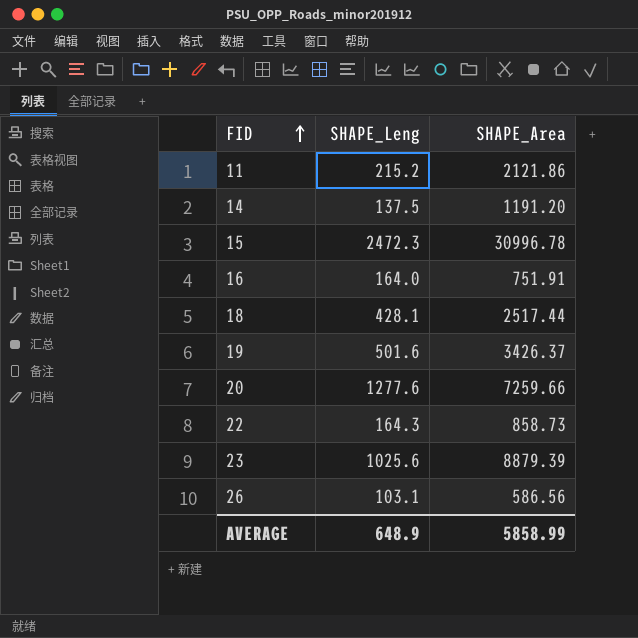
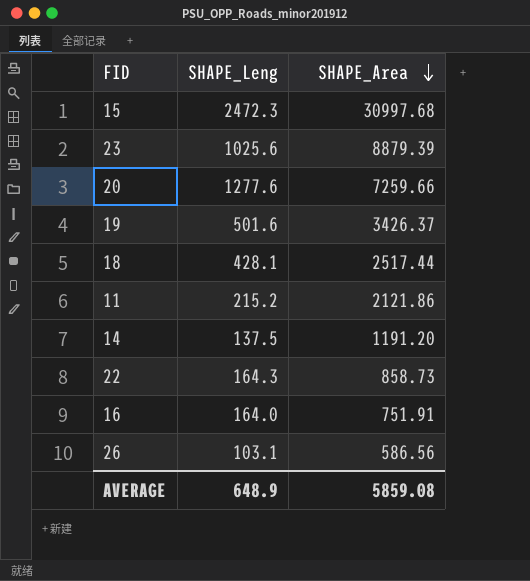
row order: FID ascending -> SHAPE_Area descending
15 | SHAPE_Area: 30996.78 -> 30997.68
AVERAGE | SHAPE_Area: 5858.99 -> 5859.08

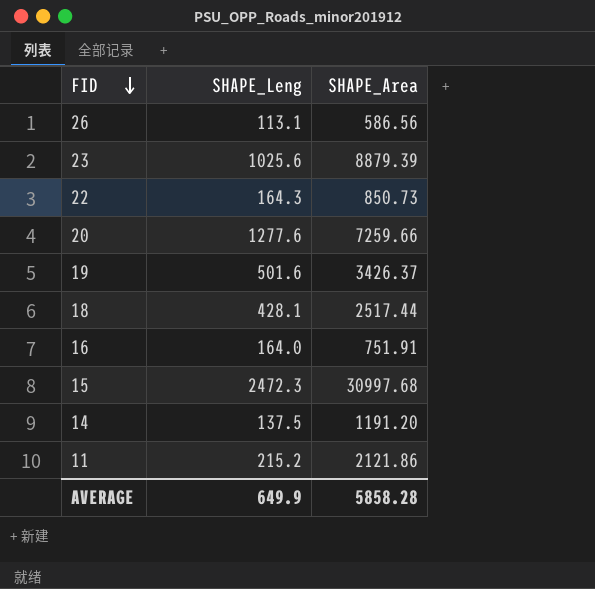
row order: SHAPE_Area descending -> FID descending
26 | SHAPE_Leng: 103.1 -> 113.1
22 | SHAPE_Area: 858.73 -> 850.73
AVERAGE | SHAPE_Leng: 648.9 -> 649.9
AVERAGE | SHAPE_Area: 5859.08 -> 5858.28

